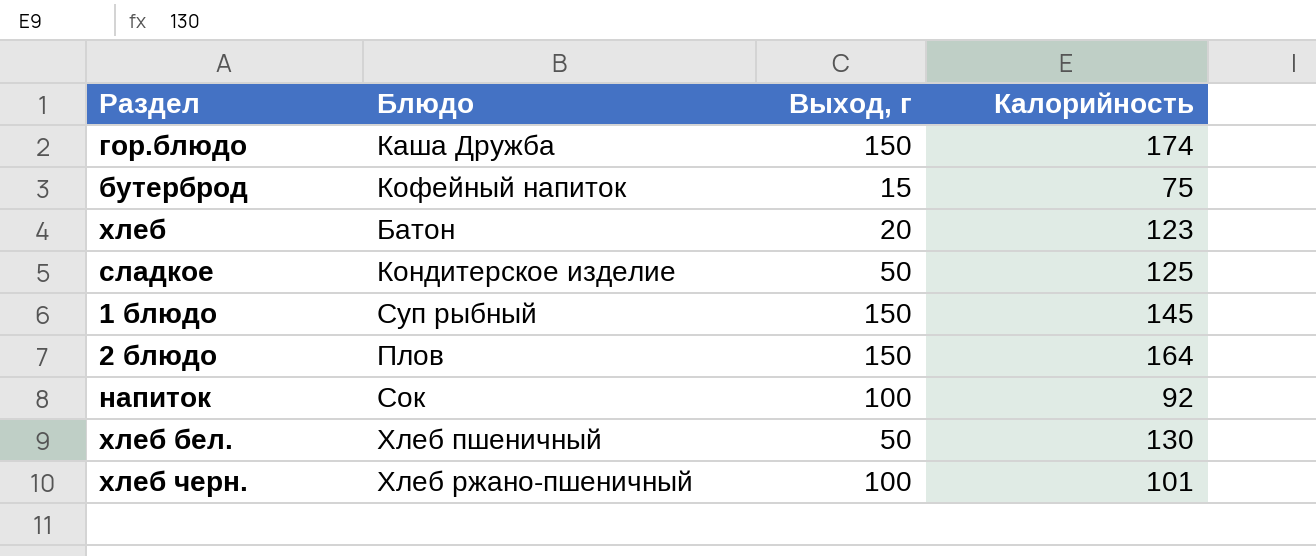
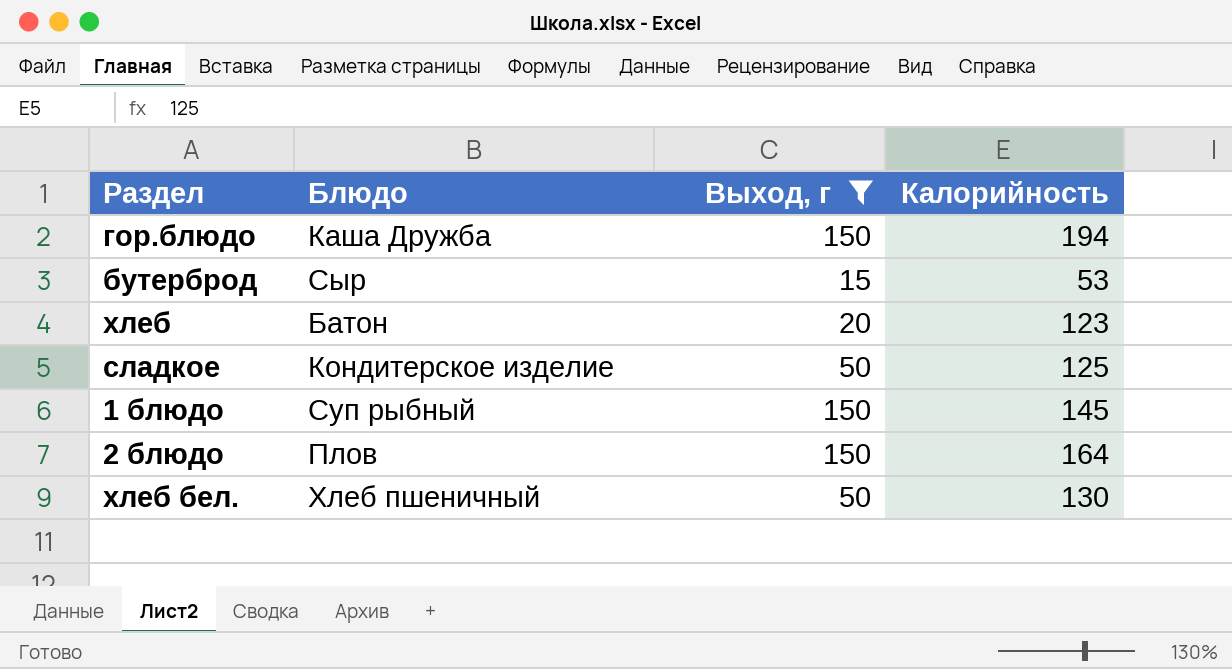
filter: none -> Выход, г != 100
гор.блюдо | Калорийность: 174 -> 194
бутерброд | Блюдо: Кофейный напиток -> Сыр
бутерброд | Калорийность: 75 -> 53

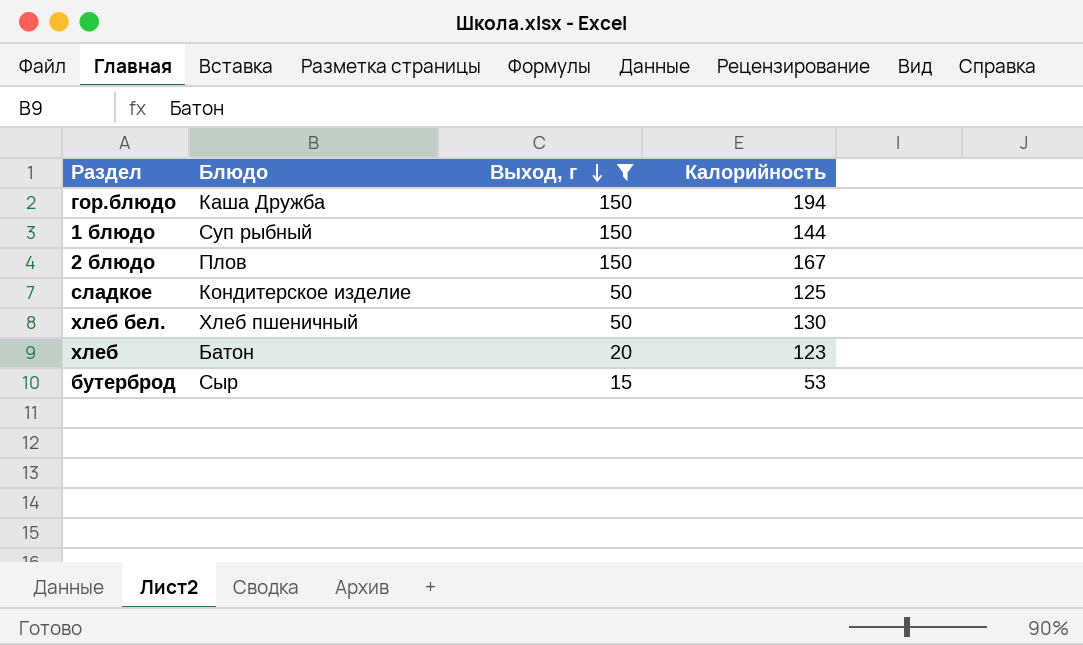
row order: none -> Выход, г descending
1 блюдо | Калорийность: 145 -> 144
2 блюдо | Калорийность: 164 -> 167

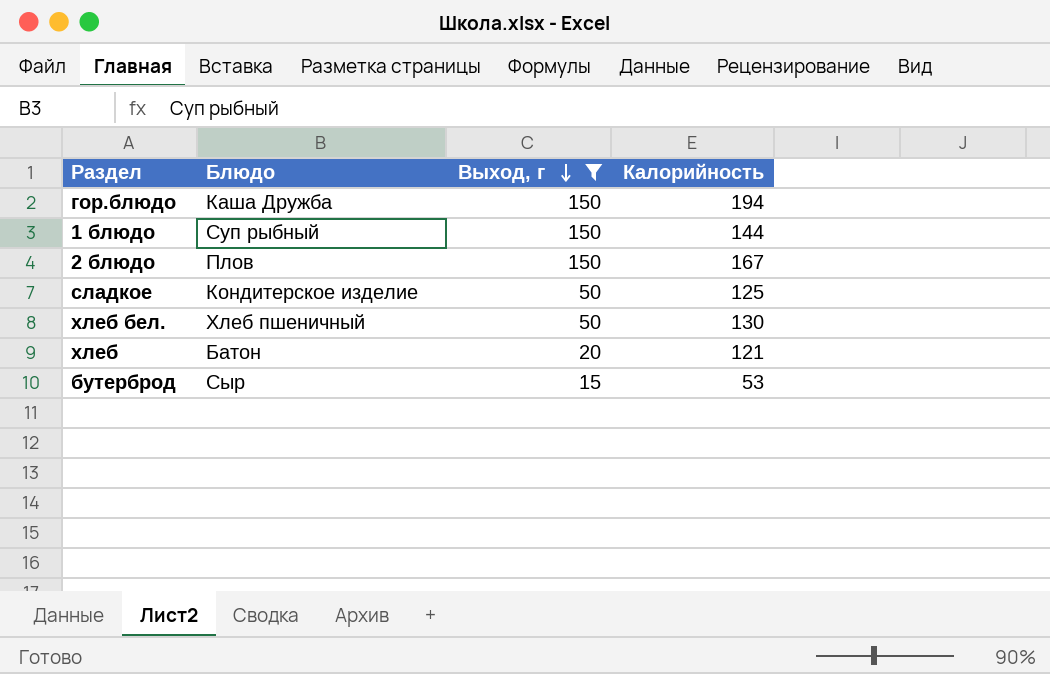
хлеб | Калорийность: 123 -> 121

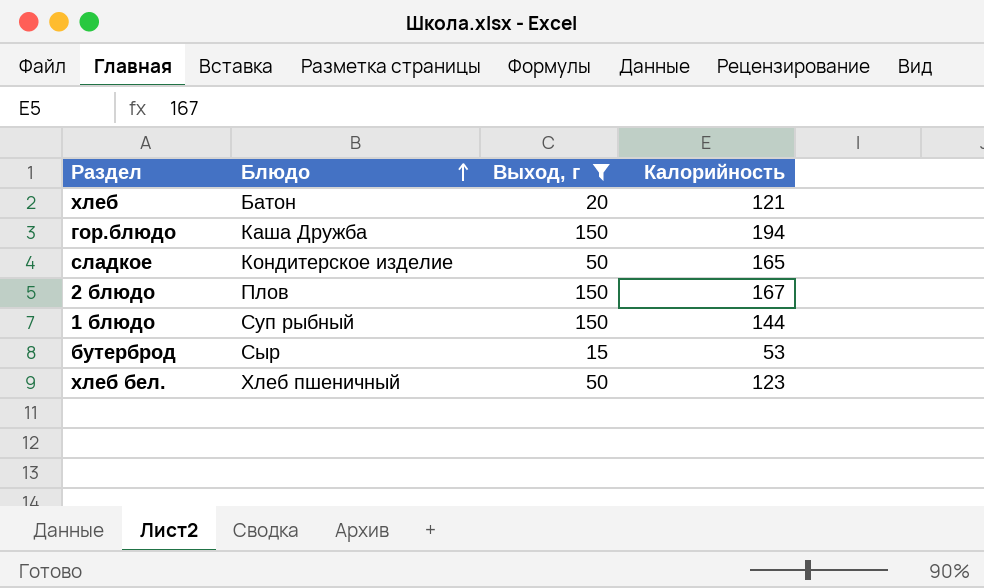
row order: Выход, г descending -> Блюдо ascending
сладкое | Калорийность: 125 -> 165
хлеб бел. | Калорийность: 130 -> 123

